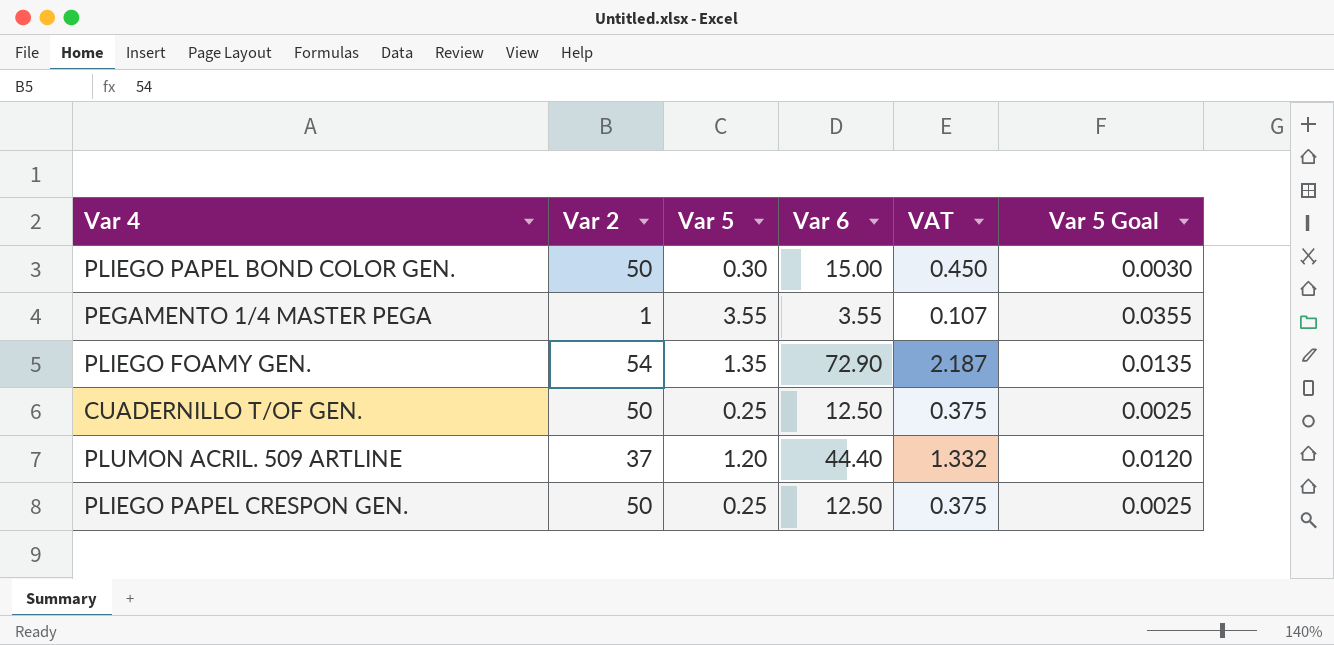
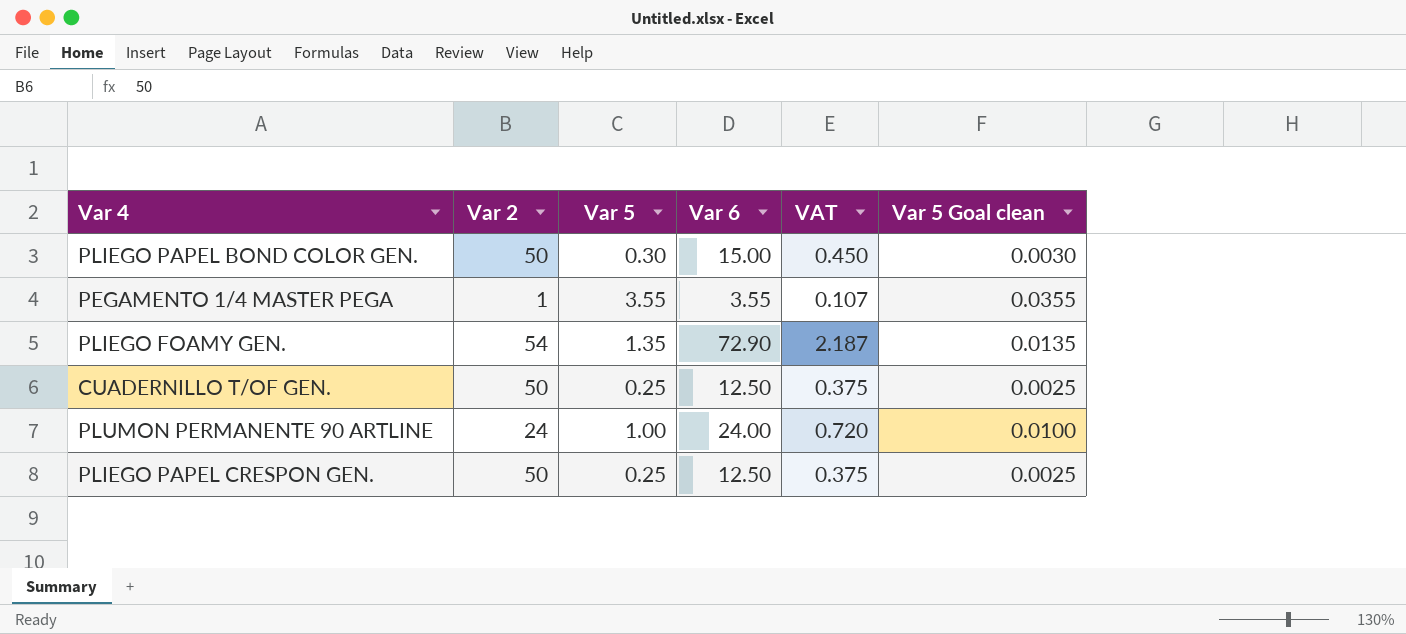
column name: Var 5 Goal -> Var 5 Goal clean
row PLUMON ACRIL. 509 ARTLINE: 37 | 1.20 | 44.40 | 1.332 | 0.0120 -> none
row PLUMON PERMANENTE 90 ARTLINE: none -> 24 | 1.00 | 24.00 | 0.720 | 0.0100

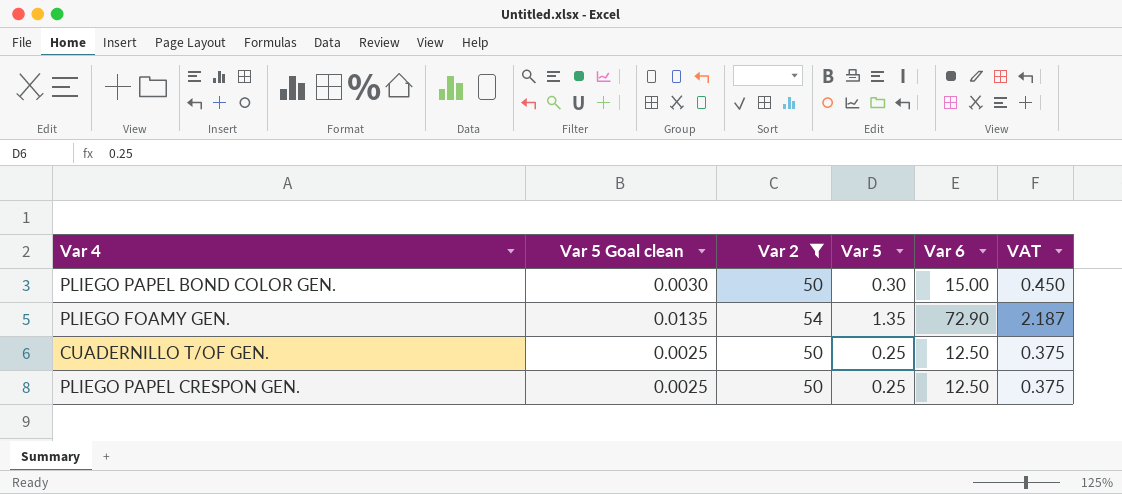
filter: none -> Var 2 >= 50
column Var 5 Goal clean | position: 6 -> 2

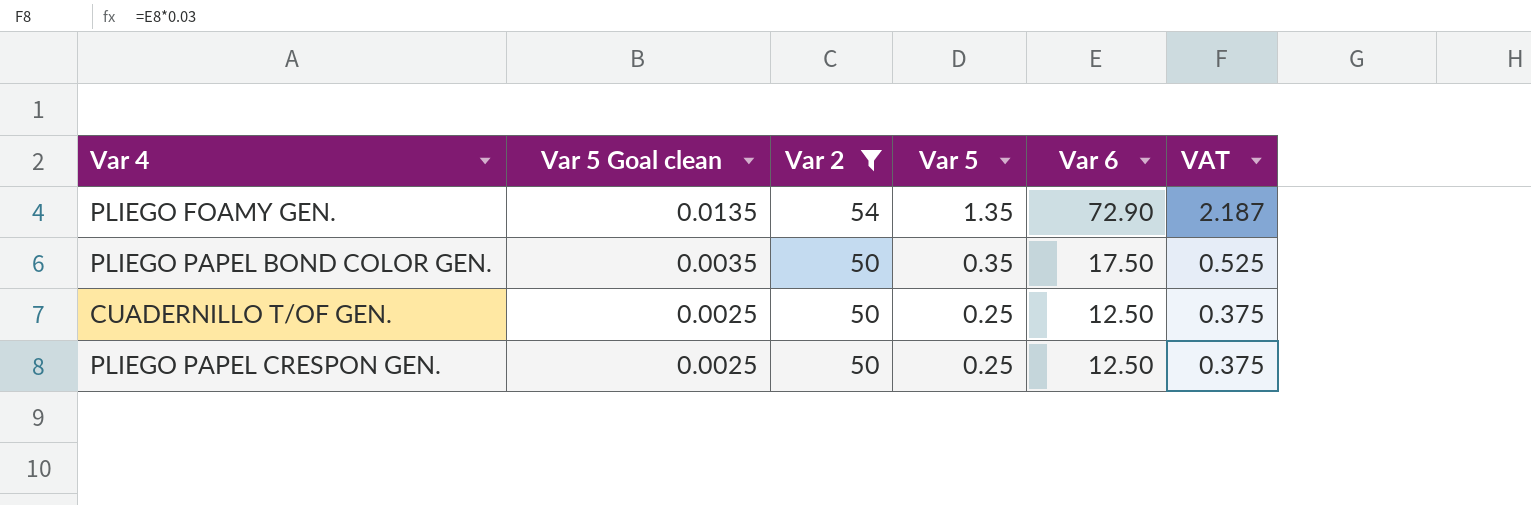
row order: none -> Var 5 Goal clean descending
PLIEGO PAPEL BOND COLOR GEN. | Var 5 Goal clean: 0.0030 -> 0.0035
PLIEGO PAPEL BOND COLOR GEN. | Var 5: 0.30 -> 0.35
PLIEGO PAPEL BOND COLOR GEN. | Var 6: 15.00 -> 17.50
PLIEGO PAPEL BOND COLOR GEN. | VAT: 0.450 -> 0.525

